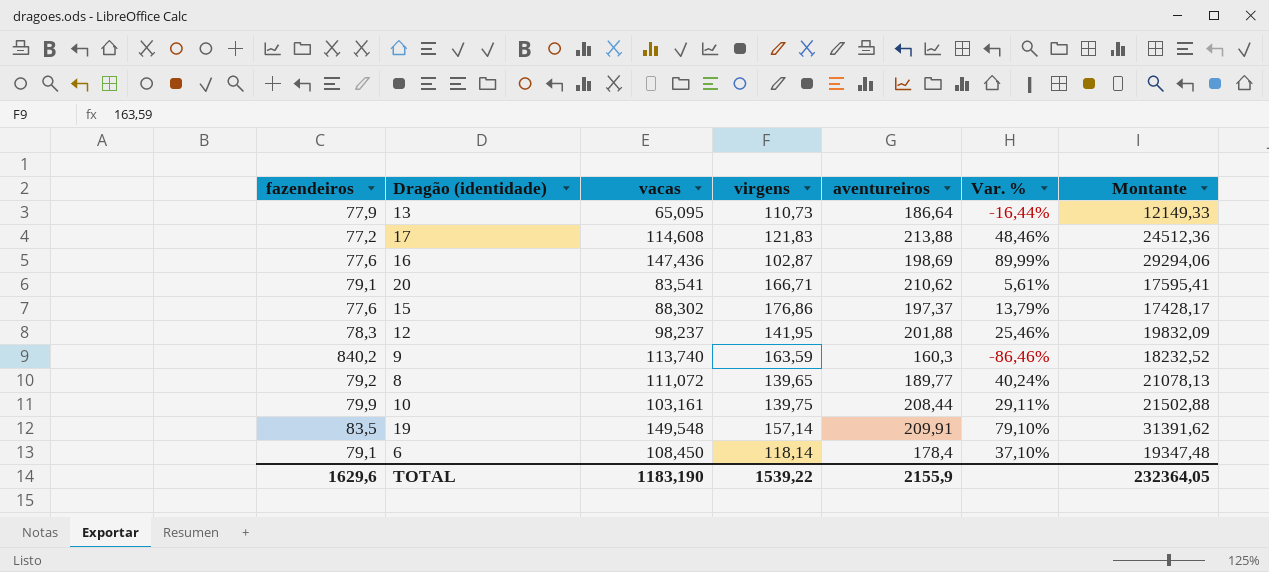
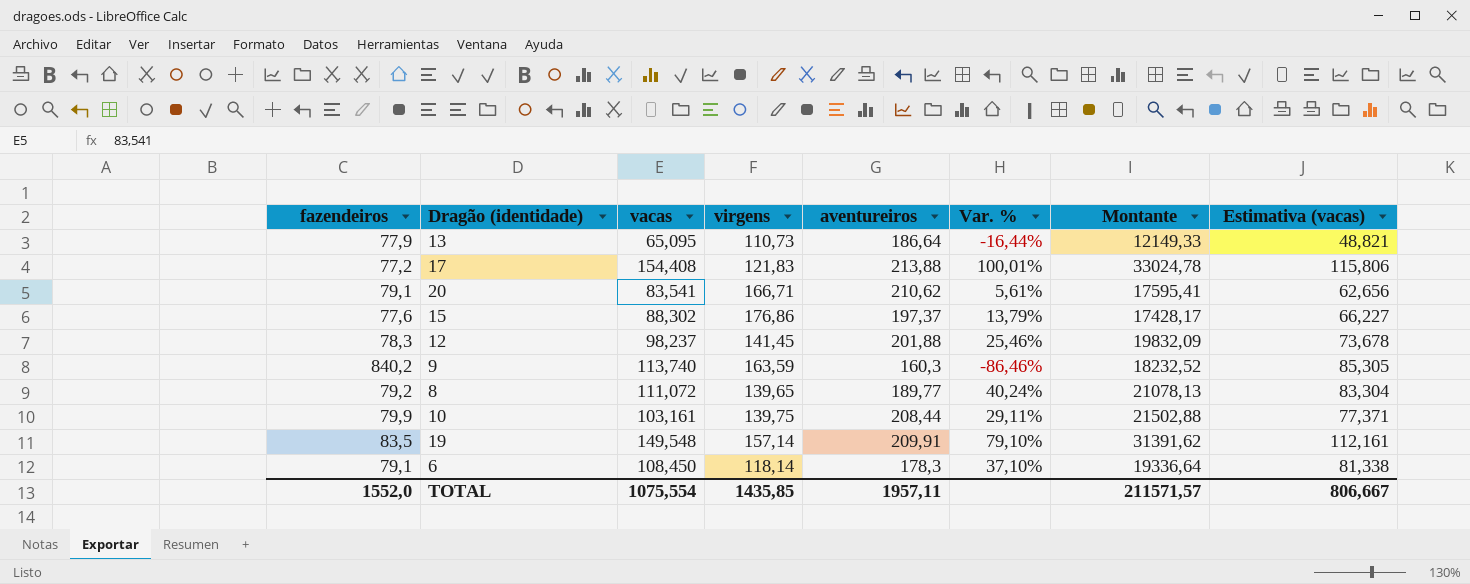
column Estimativa (vacas) | formula: none -> [vacas] * 0,75
row 16: 77,6 | 147,436 | 102,87 | 198,69 | 89,99% | 29294,06 -> none
17 | vacas: 114,608 -> 154,408
17 | Var. %: 48,46% -> 100,01%
17 | Montante: 24512,36 -> 33024,78
12 | virgens: 141,95 -> 141,45
6 | aventureiros: 178,4 -> 178,3
6 | Montante: 19347,48 -> 19336,64
TOTAL | fazendeiros: 1629,6 -> 1552,0
TOTAL | vacas: 1183,190 -> 1075,554
TOTAL | virgens: 1539,22 -> 1435,85
TOTAL | aventureiros: 2155,9 -> 1957,11
TOTAL | Montante: 232364,05 -> 211571,57

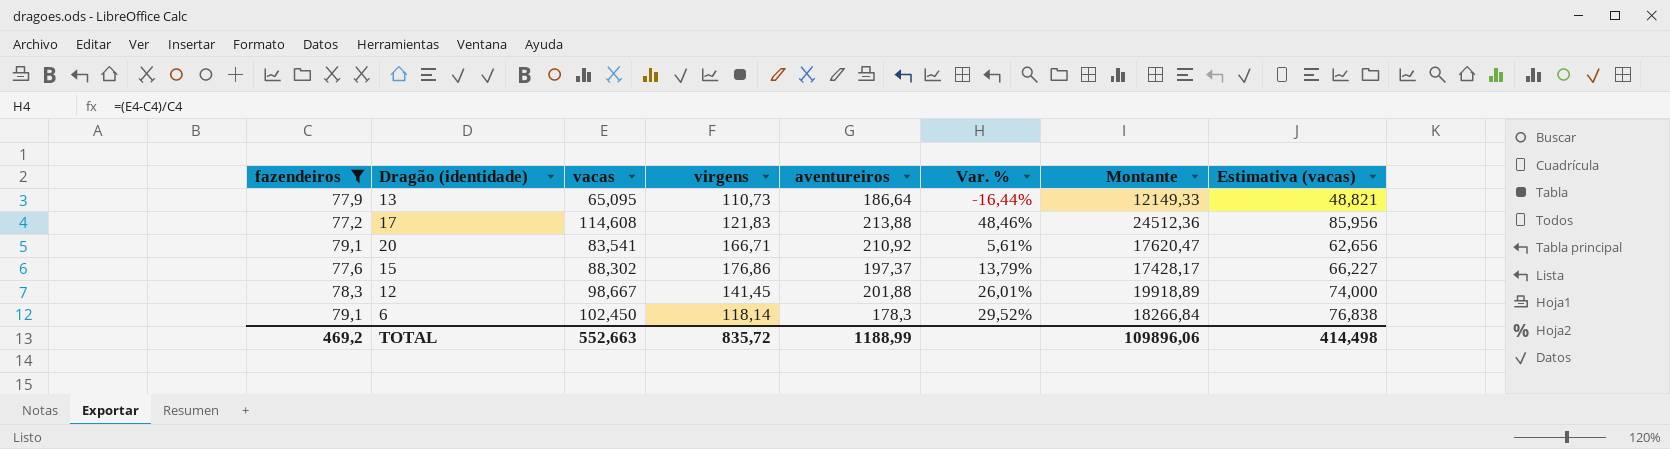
filter: none -> fazendeiros <= 79,1
17 | vacas: 154,408 -> 114,608
17 | Var. %: 100,01% -> 48,46%
17 | Montante: 33024,78 -> 24512,36
17 | Estimativa (vacas): 115,806 -> 85,956
20 | aventureiros: 210,62 -> 210,92
20 | Montante: 17595,41 -> 17620,47
12 | vacas: 98,237 -> 98,667
12 | Var. %: 25,46% -> 26,01%
12 | Montante: 19832,09 -> 19918,89
12 | Estimativa (vacas): 73,678 -> 74,000
6 | vacas: 108,450 -> 102,450
6 | Var. %: 37,10% -> 29,52%
6 | Montante: 19336,64 -> 18266,84
6 | Estimativa (vacas): 81,338 -> 76,838
TOTAL | fazendeiros: 1552,0 -> 469,2
TOTAL | vacas: 1075,554 -> 552,663
TOTAL | virgens: 1435,85 -> 835,72
TOTAL | aventureiros: 1957,11 -> 1188,99
TOTAL | Montante: 211571,57 -> 109896,06
TOTAL | Estimativa (vacas): 806,667 -> 414,498

